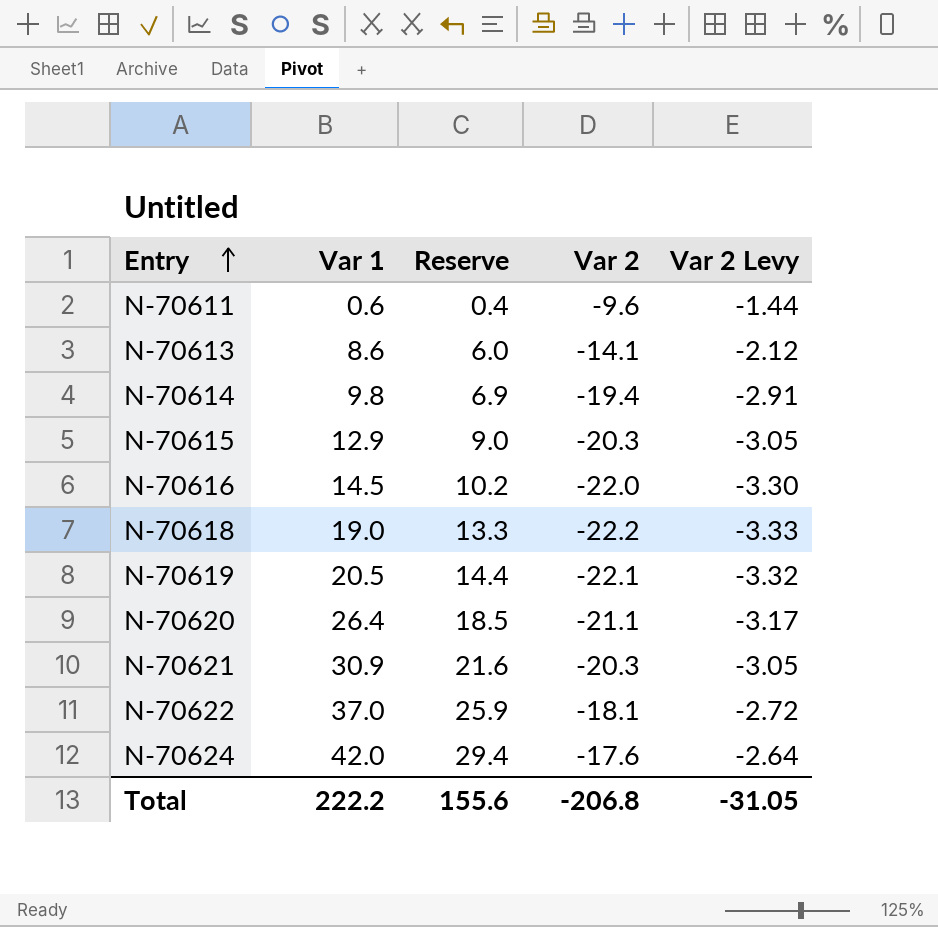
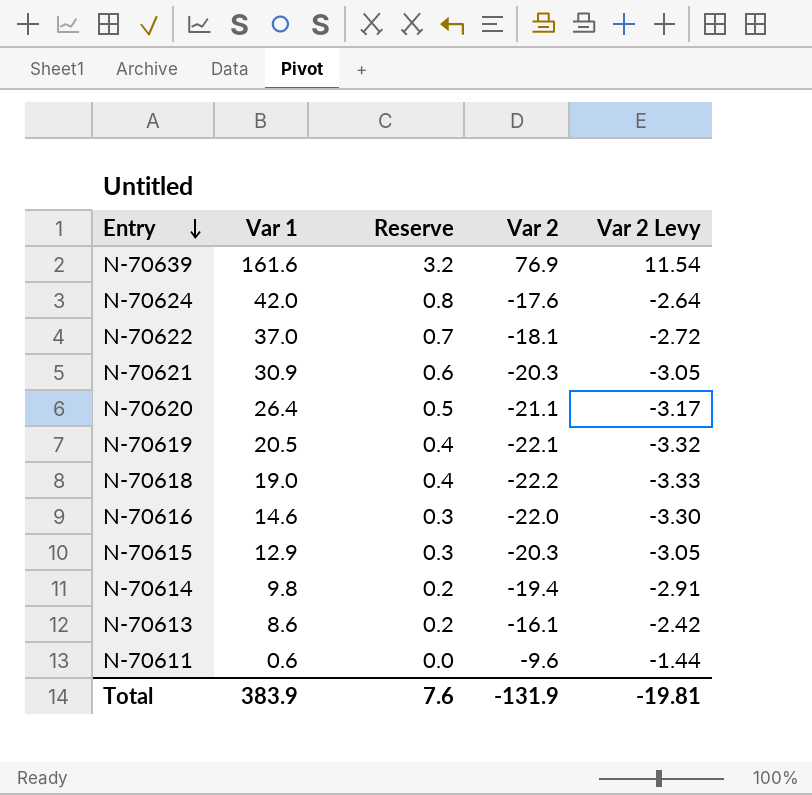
row order: Entry ascending -> Entry descending
column Reserve | formula: [Var 1] * 0.7 -> [Var 1] * 0.02
row N-70639: none -> 161.6 | 3.2 | 76.9 | 11.54
N-70616 | Var 1: 14.5 -> 14.6
N-70613 | Var 2: -14.1 -> -16.1
N-70613 | Var 2 Levy: -2.12 -> -2.42
Total | Var 1: 222.2 -> 383.9
Total | Reserve: 155.6 -> 7.6
Total | Var 2: -206.8 -> -131.9
Total | Var 2 Levy: -31.05 -> -19.81

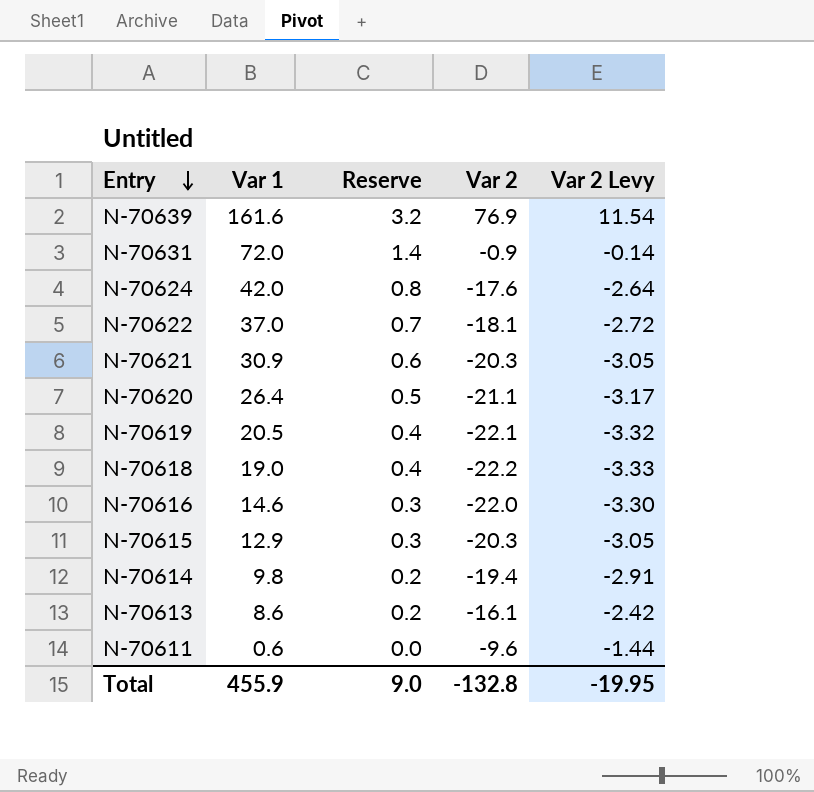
row N-70631: none -> 72.0 | 1.4 | -0.9 | -0.14
Total | Var 1: 383.9 -> 455.9
Total | Reserve: 7.6 -> 9.0
Total | Var 2: -131.9 -> -132.8
Total | Var 2 Levy: -19.81 -> -19.95

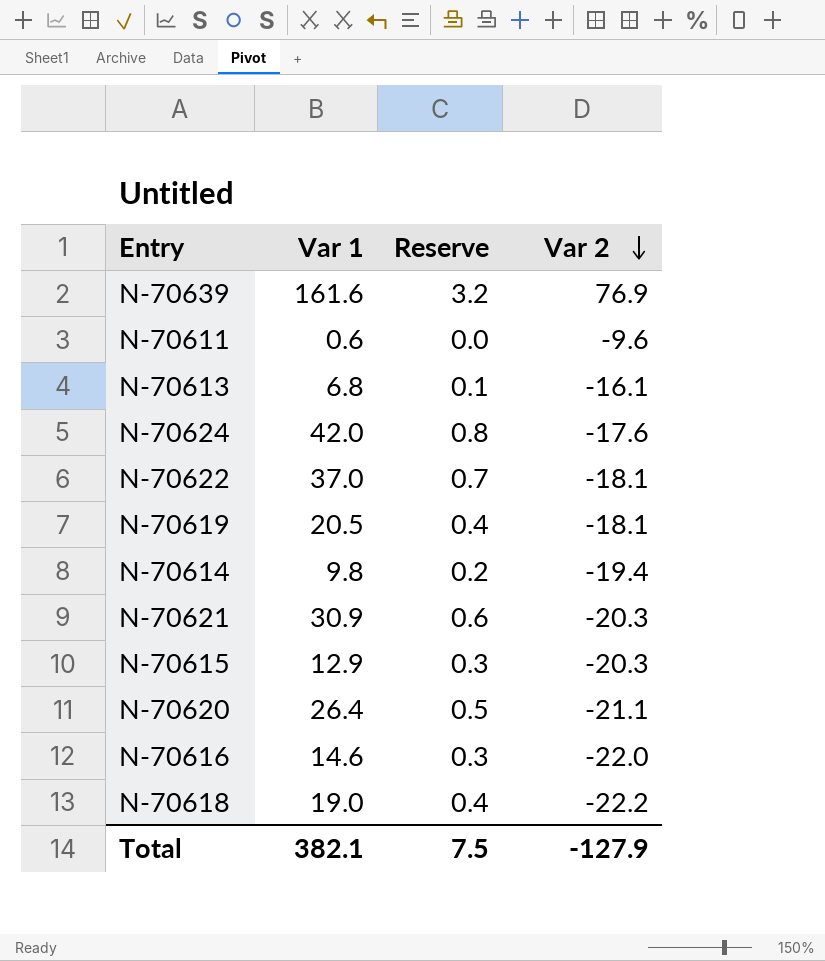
row order: Entry descending -> Var 2 descending
column Var 2 Levy | formula: [Var 2] * 0.15 -> none
row N-70631: 72.0 | 1.4 | -0.9 | -0.14 -> none
N-70613 | Var 1: 8.6 -> 6.8
N-70613 | Reserve: 0.2 -> 0.1
N-70619 | Var 2: -22.1 -> -18.1
Total | Var 1: 455.9 -> 382.1
Total | Reserve: 9.0 -> 7.5
Total | Var 2: -132.8 -> -127.9

